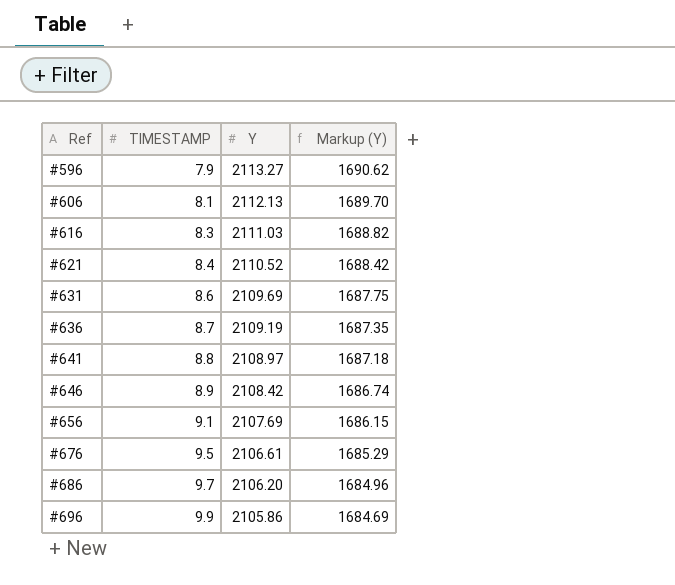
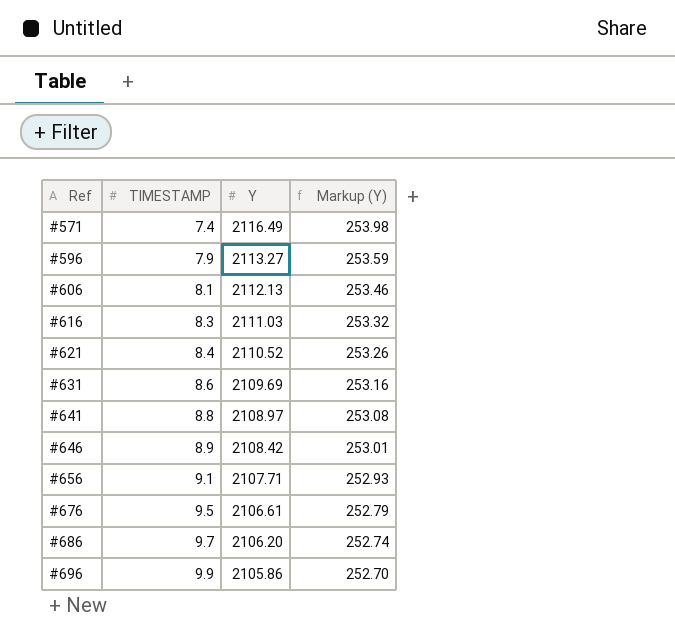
column Markup (Y) | formula: [Y] * 0.8 -> [Y] * 0.12
row #636: 8.7 | 2109.19 | 1687.35 -> none
row #571: none -> 7.4 | 2116.49 | 253.98
#656 | Y: 2107.69 -> 2107.71

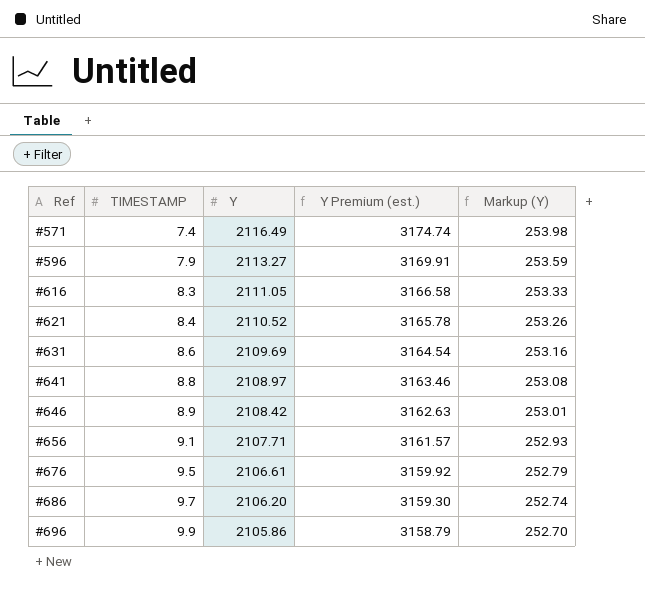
column Y Premium (est.) | formula: none -> [Y] * 1.5
row #606: 8.1 | 2112.13 | 253.46 -> none
#616 | Y: 2111.03 -> 2111.05
#616 | Markup (Y): 253.32 -> 253.33

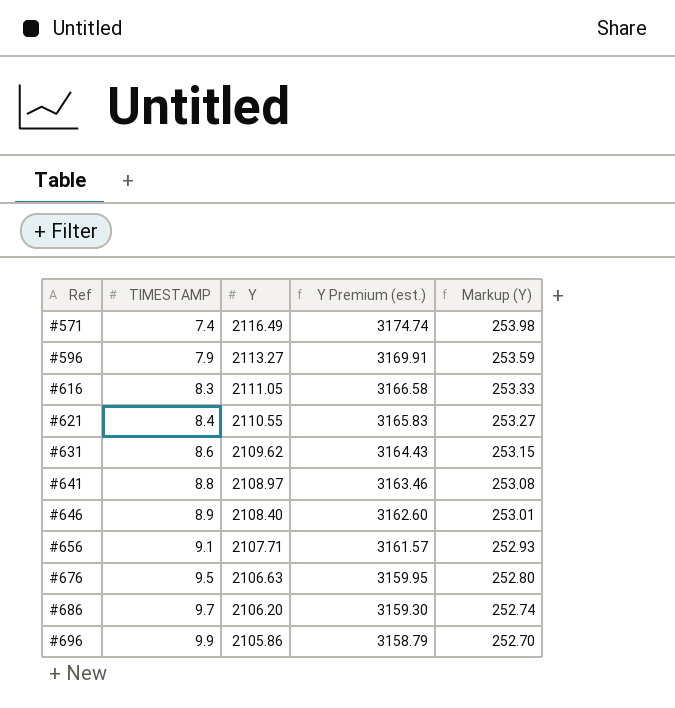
#621 | Y: 2110.52 -> 2110.55
#621 | Y Premium (est.): 3165.78 -> 3165.83
#621 | Markup (Y): 253.26 -> 253.27
#631 | Y: 2109.69 -> 2109.62
#631 | Y Premium (est.): 3164.54 -> 3164.43
#631 | Markup (Y): 253.16 -> 253.15
#646 | Y: 2108.42 -> 2108.40
#646 | Y Premium (est.): 3162.63 -> 3162.60
#676 | Y: 2106.61 -> 2106.63
#676 | Y Premium (est.): 3159.92 -> 3159.95
#676 | Markup (Y): 252.79 -> 252.80

